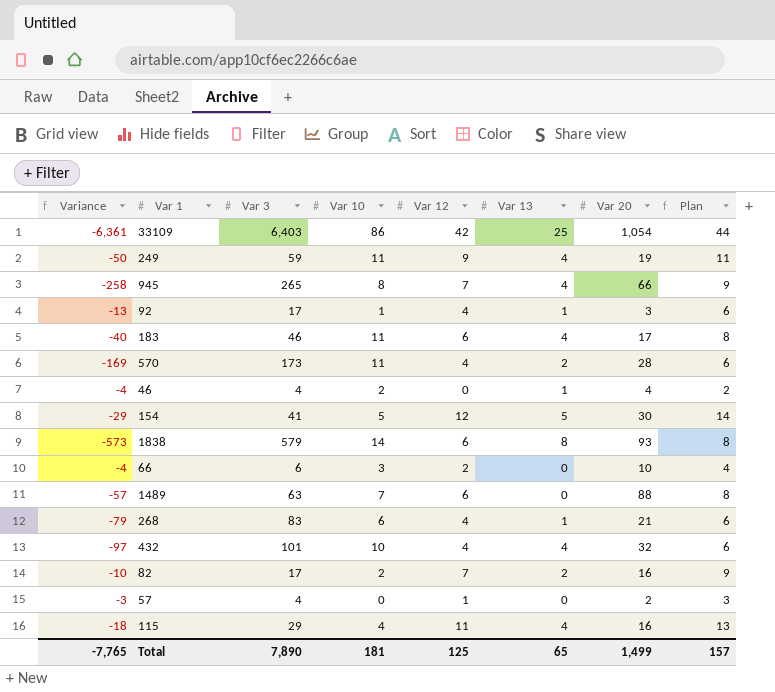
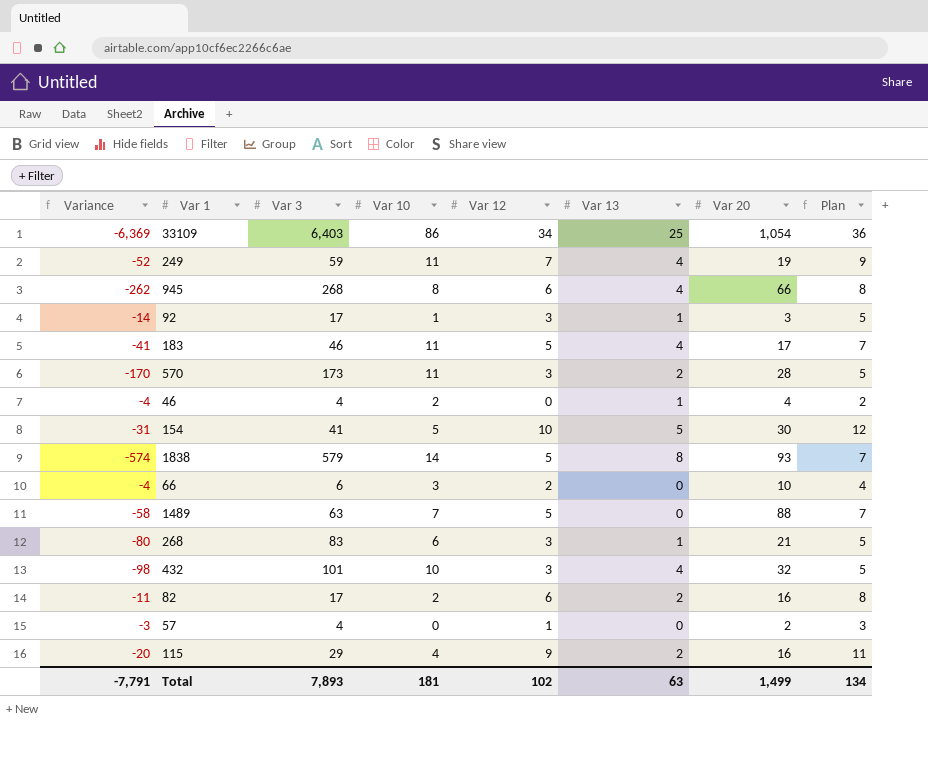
33109 | Variance: -6,361 -> -6,369
33109 | Var 12: 42 -> 34
33109 | Plan: 44 -> 36
249 | Variance: -50 -> -52
249 | Var 12: 9 -> 7
249 | Plan: 11 -> 9
945 | Variance: -258 -> -262
945 | Var 3: 265 -> 268
945 | Var 12: 7 -> 6
945 | Plan: 9 -> 8
92 | Variance: -13 -> -14
92 | Var 12: 4 -> 3
92 | Plan: 6 -> 5
183 | Variance: -40 -> -41
183 | Var 12: 6 -> 5
183 | Plan: 8 -> 7
570 | Variance: -169 -> -170
570 | Var 12: 4 -> 3
570 | Plan: 6 -> 5
154 | Variance: -29 -> -31
154 | Var 12: 12 -> 10
154 | Plan: 14 -> 12
1838 | Variance: -573 -> -574
1838 | Var 12: 6 -> 5
1838 | Plan: 8 -> 7
1489 | Variance: -57 -> -58
1489 | Var 12: 6 -> 5
1489 | Plan: 8 -> 7
268 | Variance: -79 -> -80
268 | Var 12: 4 -> 3
268 | Plan: 6 -> 5
432 | Variance: -97 -> -98
432 | Var 12: 4 -> 3
432 | Plan: 6 -> 5
82 | Variance: -10 -> -11
82 | Var 12: 7 -> 6
82 | Plan: 9 -> 8
115 | Variance: -18 -> -20
115 | Var 12: 11 -> 9
115 | Var 13: 4 -> 2
115 | Plan: 13 -> 11
Total | Variance: -7,765 -> -7,791
Total | Var 3: 7,890 -> 7,893
Total | Var 12: 125 -> 102
Total | Var 13: 65 -> 63
Total | Plan: 157 -> 134

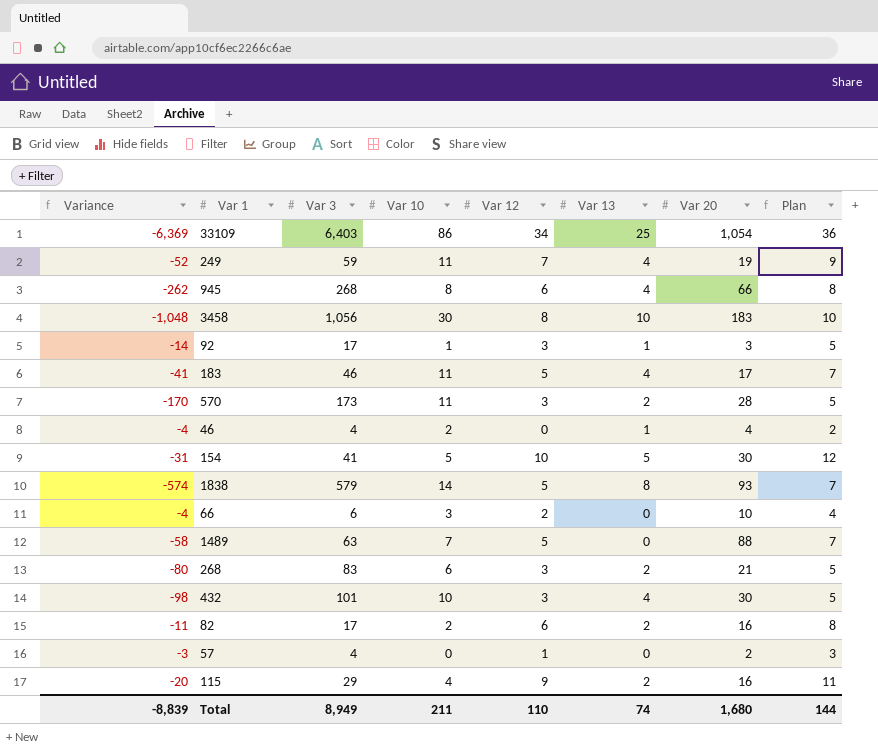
row 3458: none -> -1,048 | 1,056 | 30 | 8 | 10 | 183 | 10
268 | Var 13: 1 -> 2
432 | Var 20: 32 -> 30
Total | Variance: -7,791 -> -8,839
Total | Var 3: 7,893 -> 8,949
Total | Var 10: 181 -> 211
Total | Var 12: 102 -> 110
Total | Var 13: 63 -> 74
Total | Var 20: 1,499 -> 1,680
Total | Plan: 134 -> 144

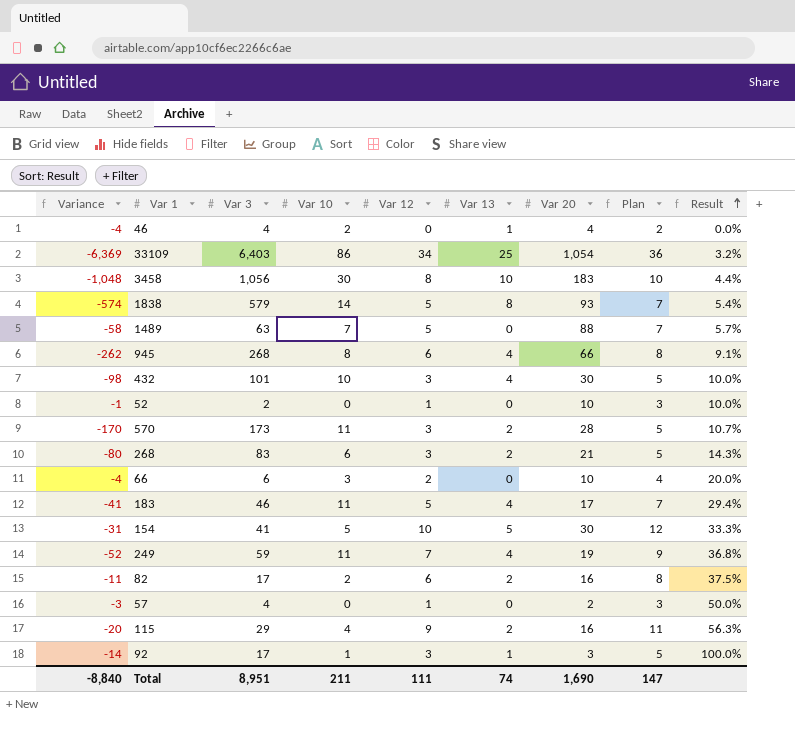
row order: none -> Result ascending
column Result | formula: none -> [Var 12] / [Var 20]
row 52: none -> -1 | 2 | 0 | 1 | 0 | 10 | 3 | 10.0%
Total | Variance: -8,839 -> -8,840
Total | Var 3: 8,949 -> 8,951
Total | Var 12: 110 -> 111
Total | Var 20: 1,680 -> 1,690
Total | Plan: 144 -> 147

